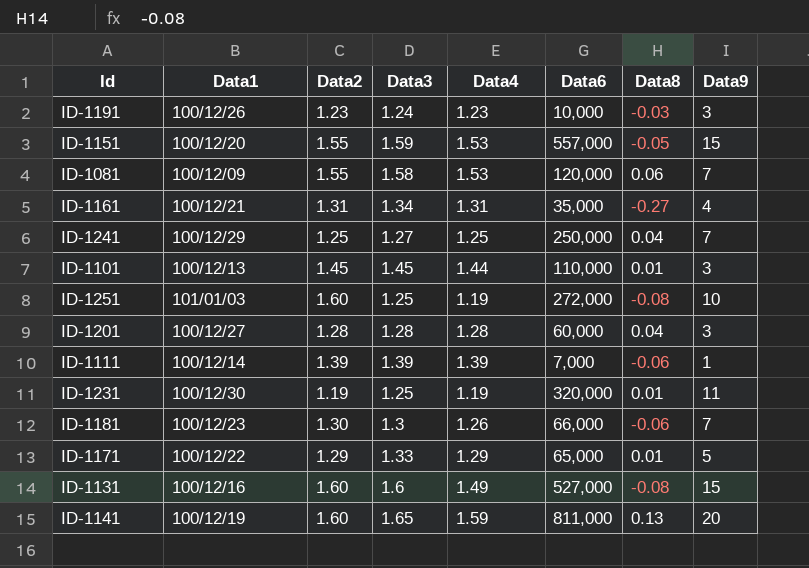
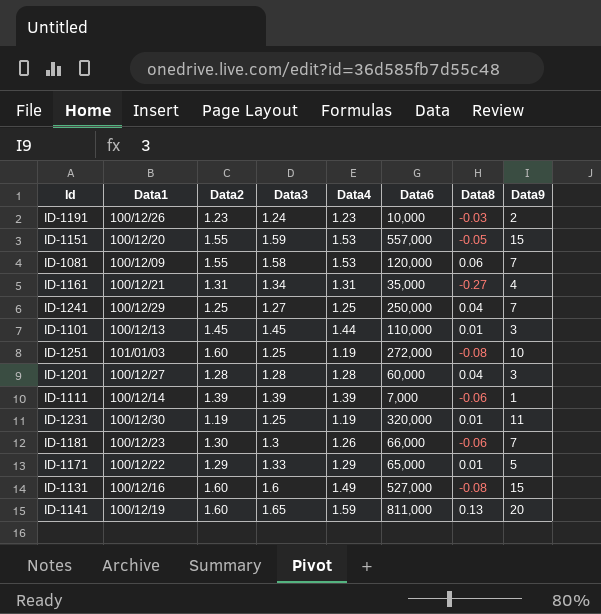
ID-1191 | Data9: 3 -> 2

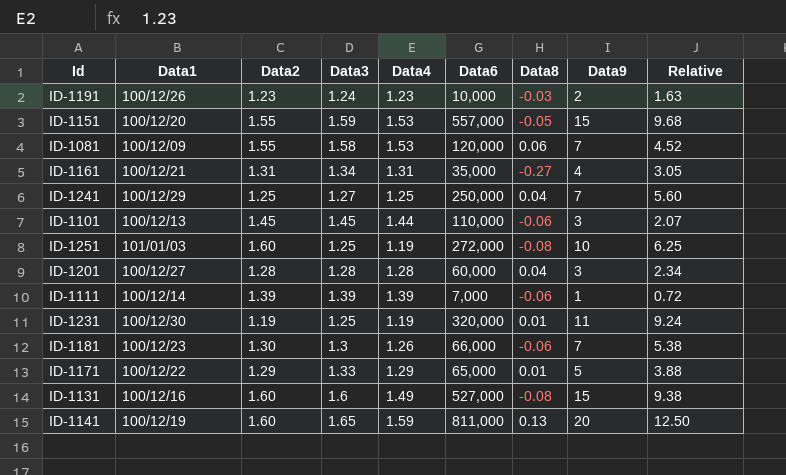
column Relative | formula: none -> [Data9] / [Data2]
ID-1101 | Data8: 0.01 -> -0.06

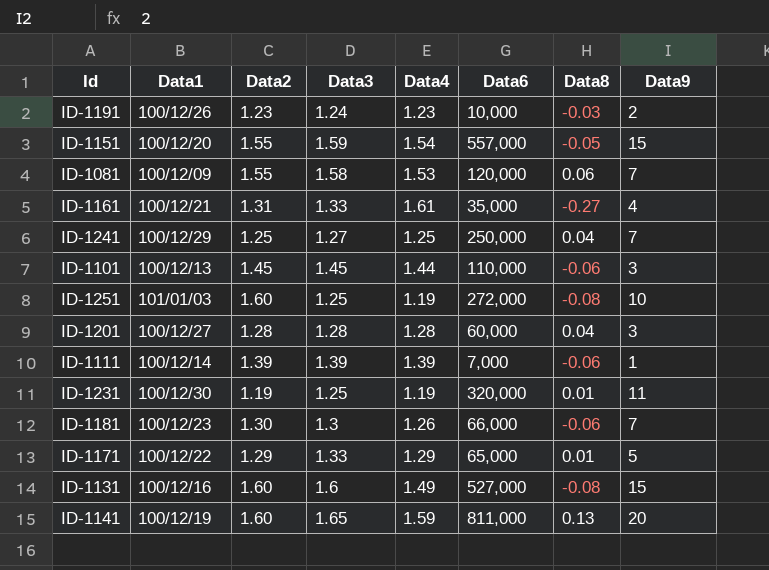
column Relative | formula: [Data9] / [Data2] -> none
ID-1151 | Data4: 1.53 -> 1.54
ID-1161 | Data3: 1.34 -> 1.33
ID-1161 | Data4: 1.31 -> 1.61

